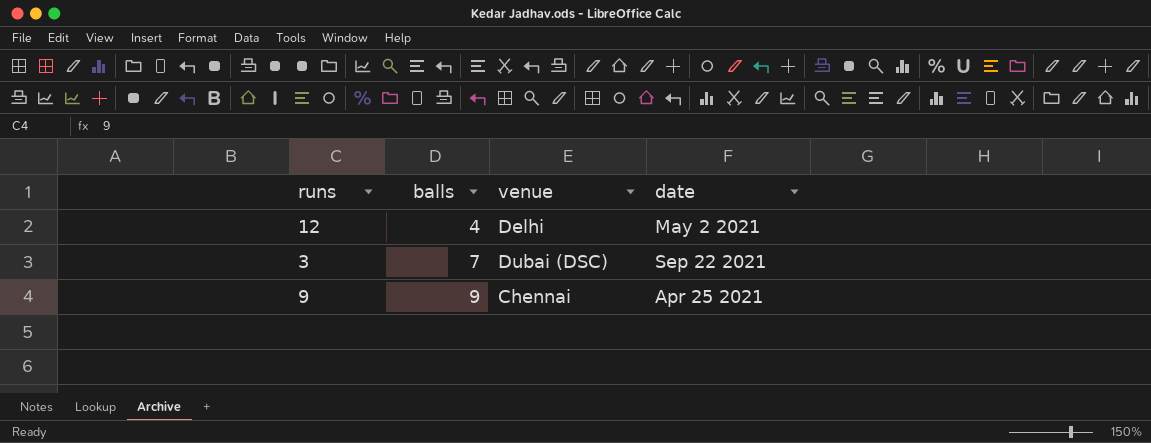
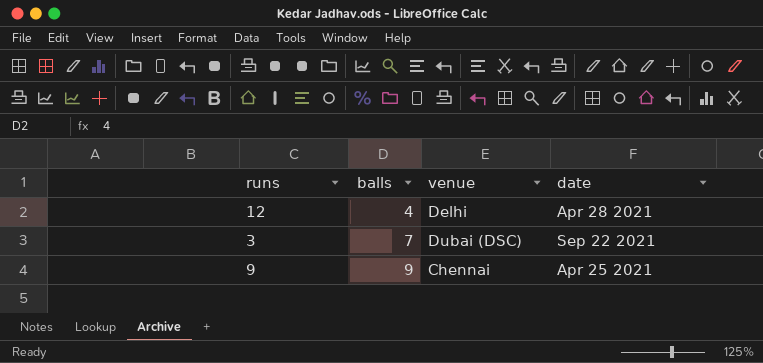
12 | date: May 2 2021 -> Apr 28 2021

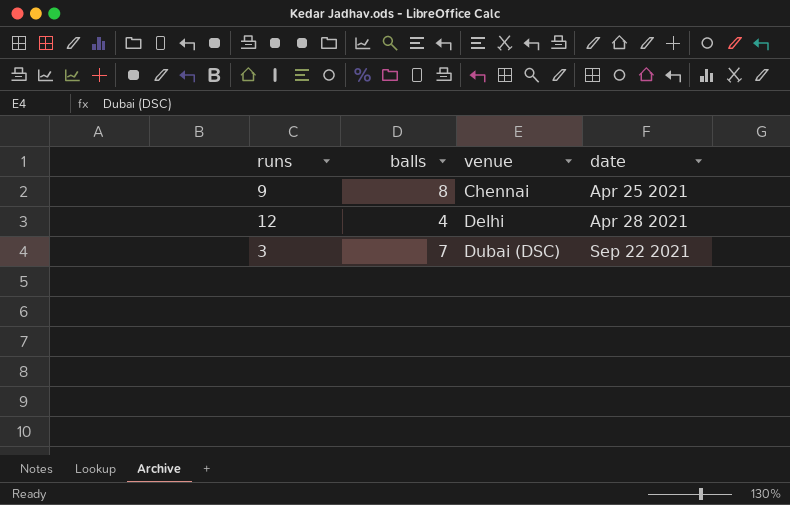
row order: balls ascending -> venue ascending
9 | balls: 9 -> 8

